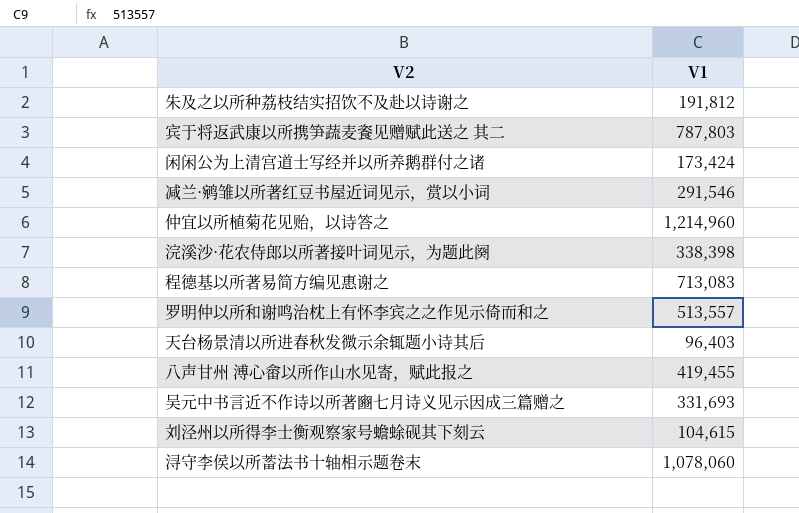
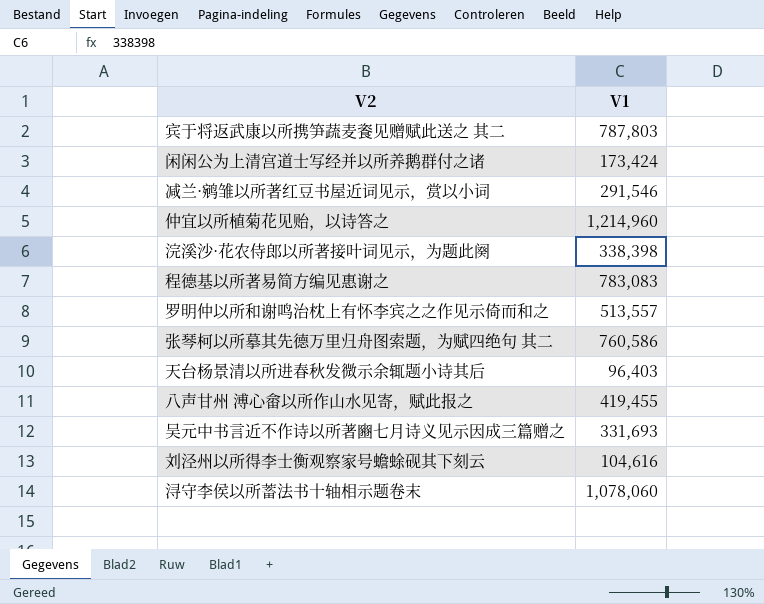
row 朱及之以所种荔枝结实招饮不及赴以诗谢之: 191,812 -> none
程德基以所著易简方编见惠谢之 | V1: 713,083 -> 783,083
row 张琴柯以所摹其先德万里归舟图索题，为赋四绝句 其二: none -> 760,586
刘泾州以所得李士衡观察家号蟾蜍砚其下刻云 | V1: 104,615 -> 104,616

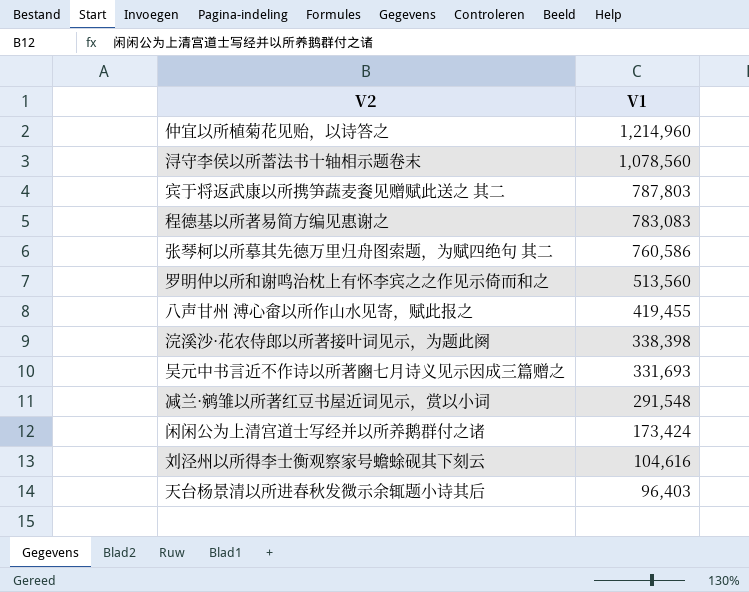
row order: none -> V1 descending
浔守李侯以所蓄法书十轴相示题卷末 | V1: 1,078,060 -> 1,078,560
罗明仲以所和谢鸣治枕上有怀李宾之之作见示倚而和之 | V1: 513,557 -> 513,560
减兰·鹓雏以所著红豆书屋近词见示，赏以小词 | V1: 291,546 -> 291,548

